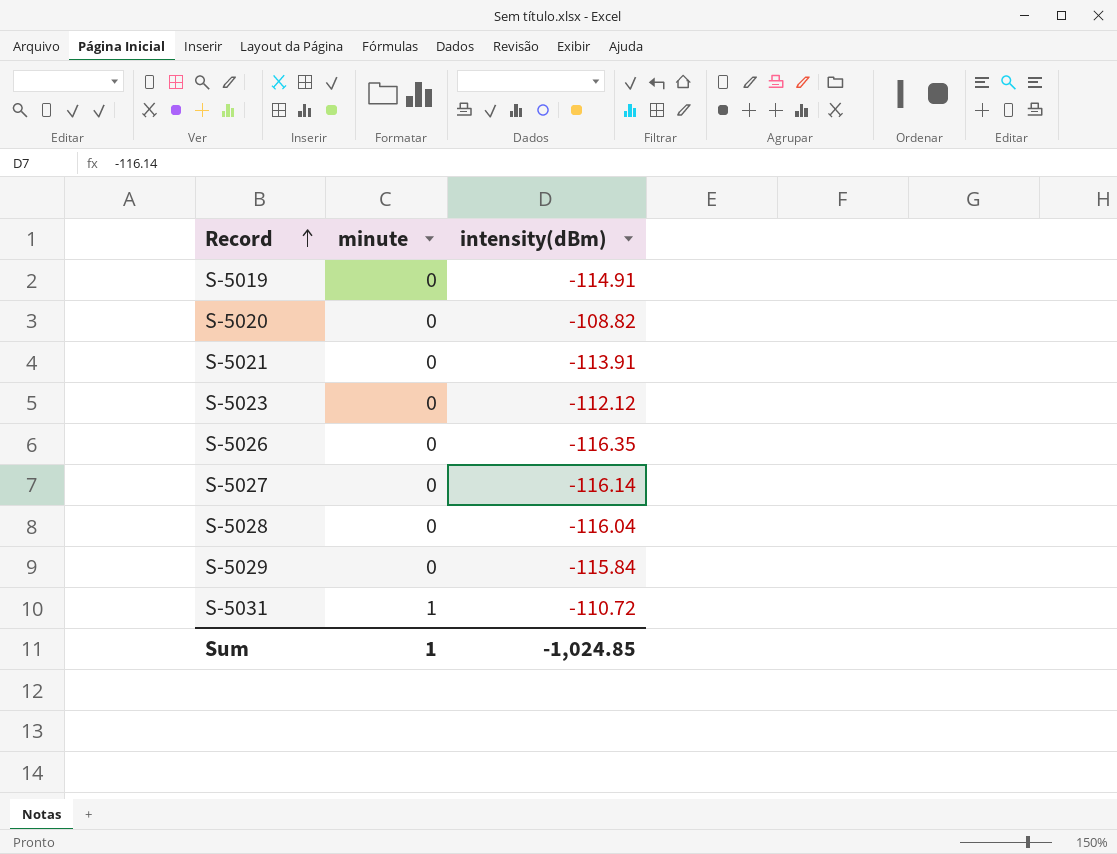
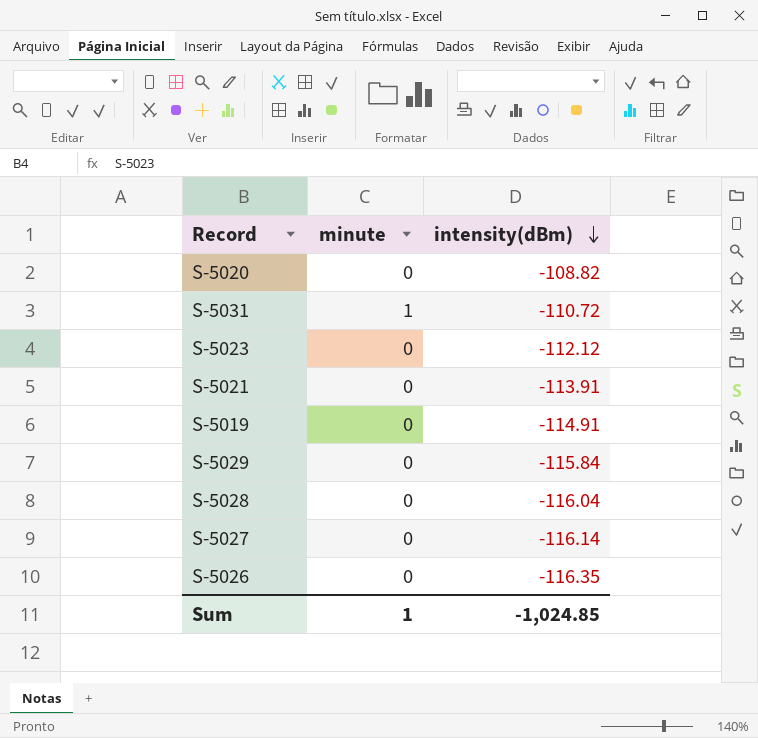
row order: Record ascending -> intensity(dBm) descending

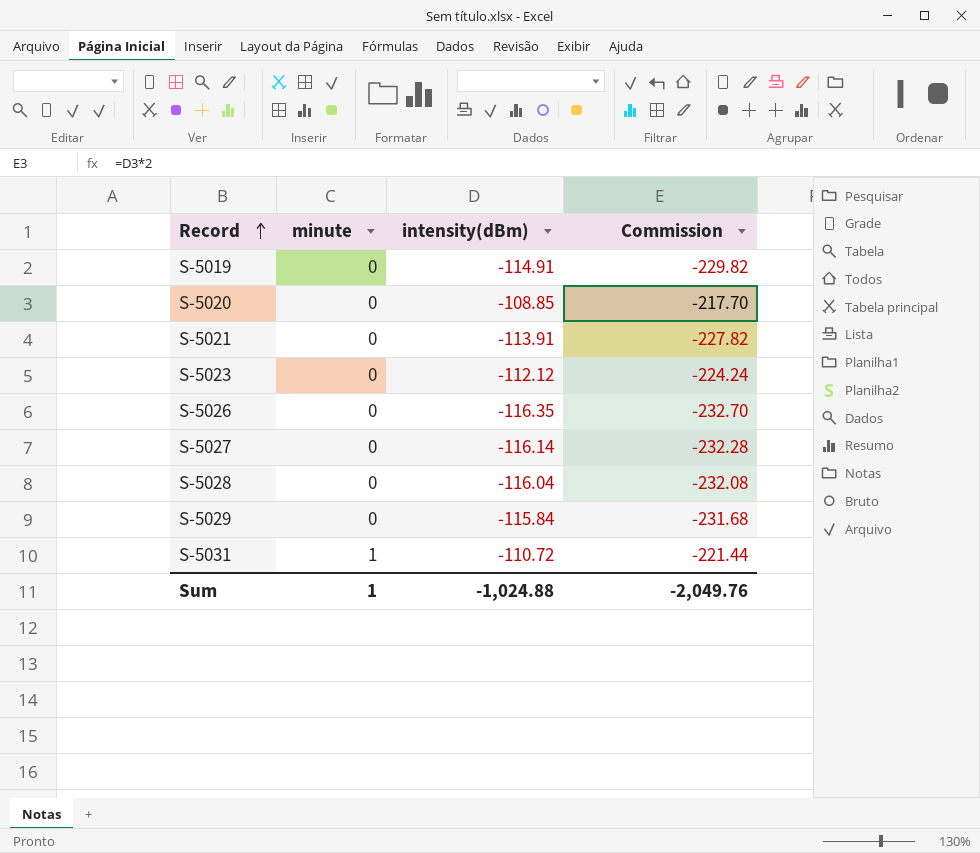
row order: intensity(dBm) descending -> Record ascending
column Commission | formula: none -> [intensity(dBm)] * 2
S-5020 | intensity(dBm): -108.82 -> -108.85
Sum | intensity(dBm): -1,024.85 -> -1,024.88

